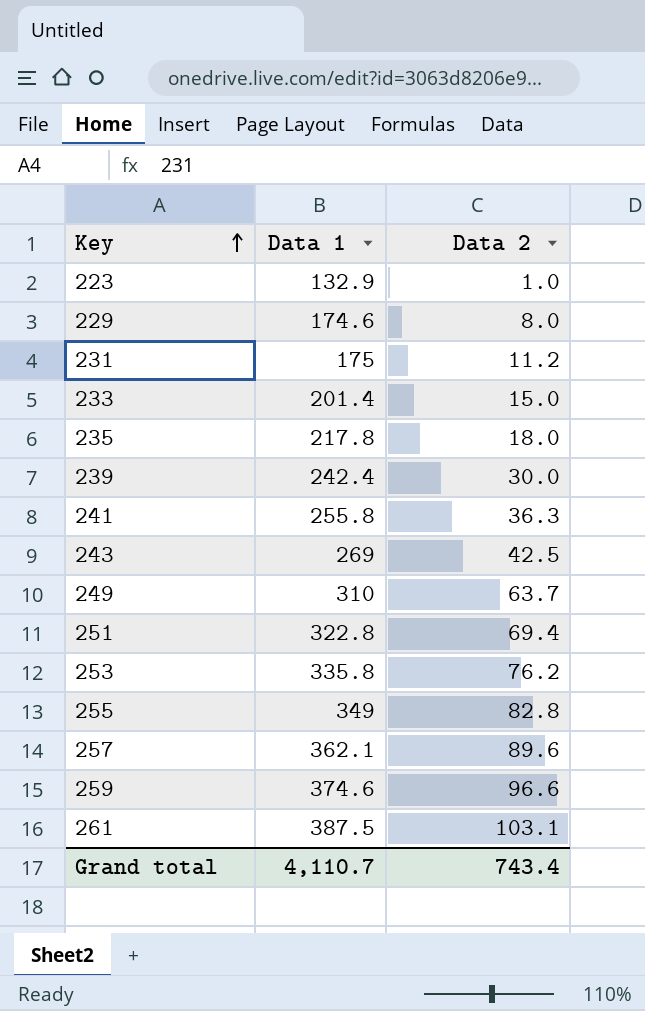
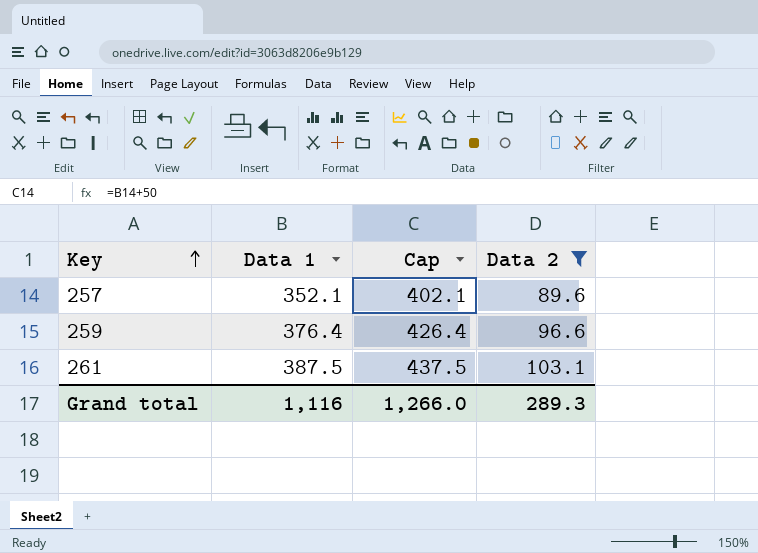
filter: none -> Data 2 >= 89.6
column Cap | formula: none -> [Data 1] + 50
257 | Data 1: 362.1 -> 352.1
259 | Data 1: 374.6 -> 376.4
Grand total | Data 1: 4,110.7 -> 1,116
Grand total | Data 2: 743.4 -> 289.3

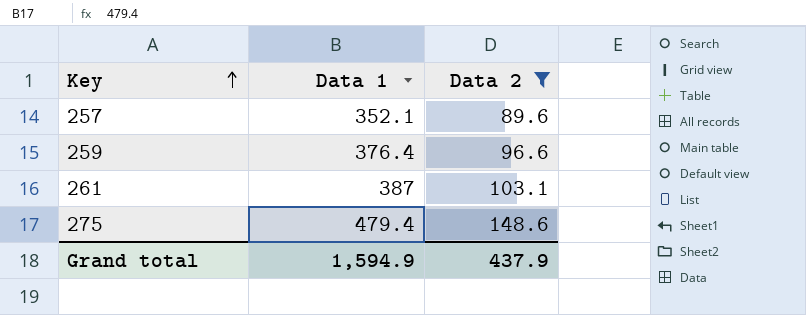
column Cap | formula: [Data 1] + 50 -> none
261 | Data 1: 387.5 -> 387
row 275: none -> 479.4 | 148.6
Grand total | Data 1: 1,116 -> 1,594.9
Grand total | Data 2: 289.3 -> 437.9

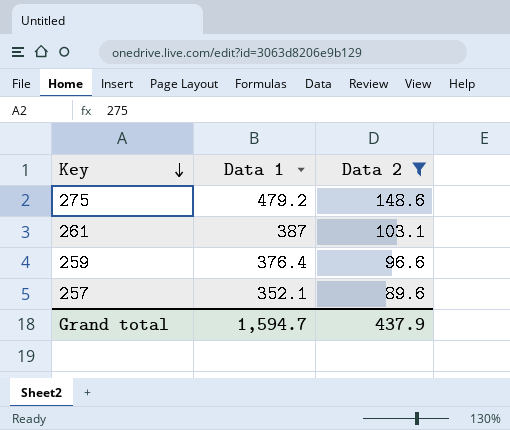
row order: Key ascending -> Key descending
275 | Data 1: 479.4 -> 479.2
Grand total | Data 1: 1,594.9 -> 1,594.7

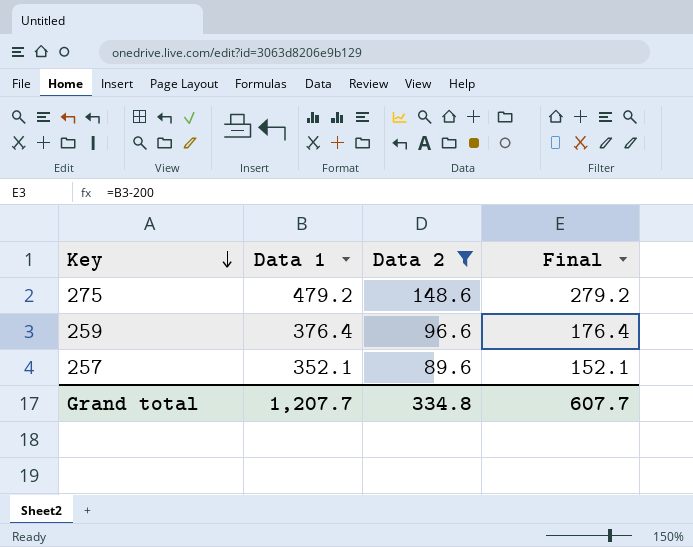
column Final | formula: none -> [Data 1] - 200
row 261: 387 | 103.1 -> none
Grand total | Data 1: 1,594.7 -> 1,207.7
Grand total | Data 2: 437.9 -> 334.8

